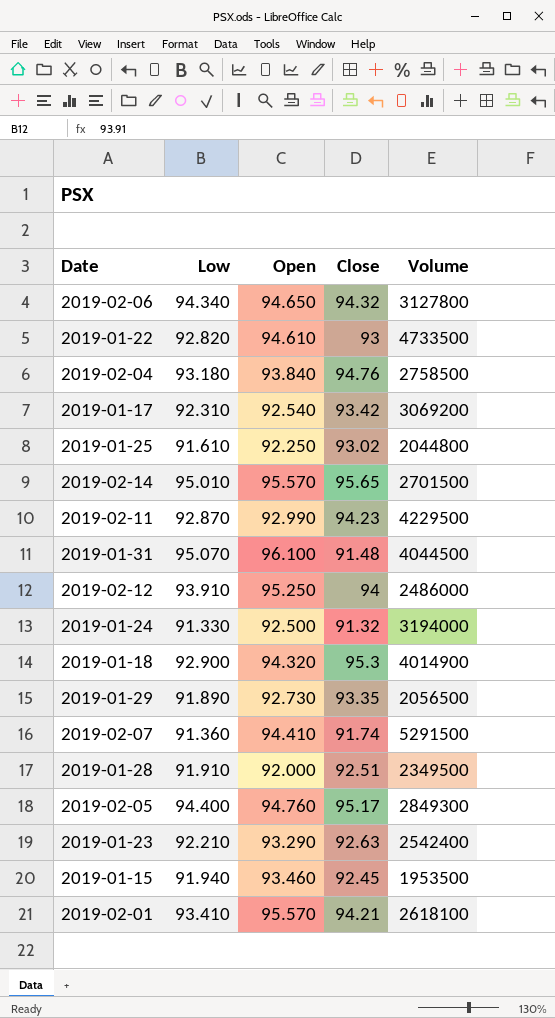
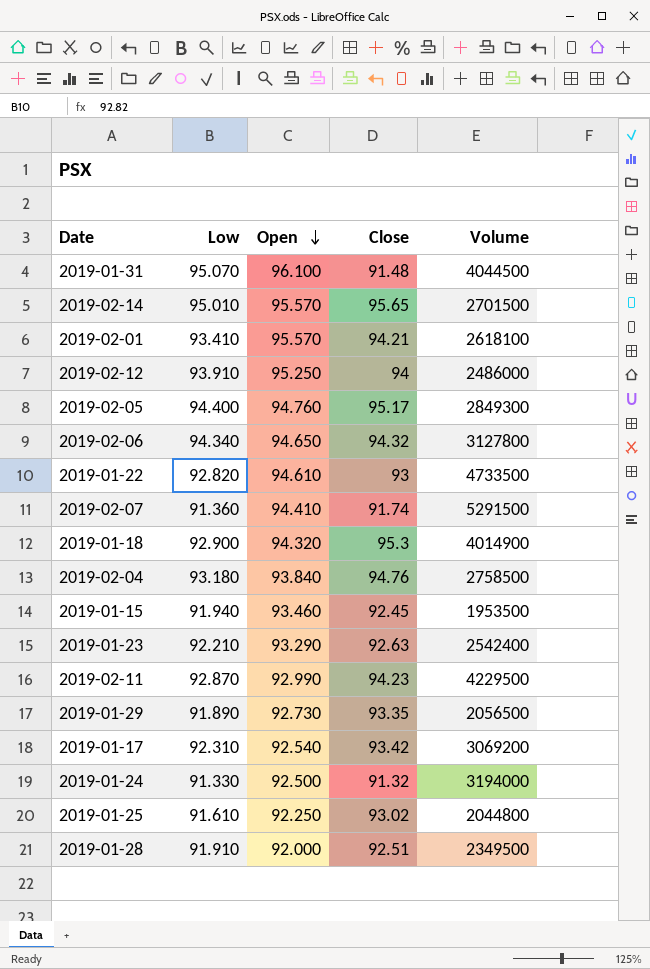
row order: none -> Open descending

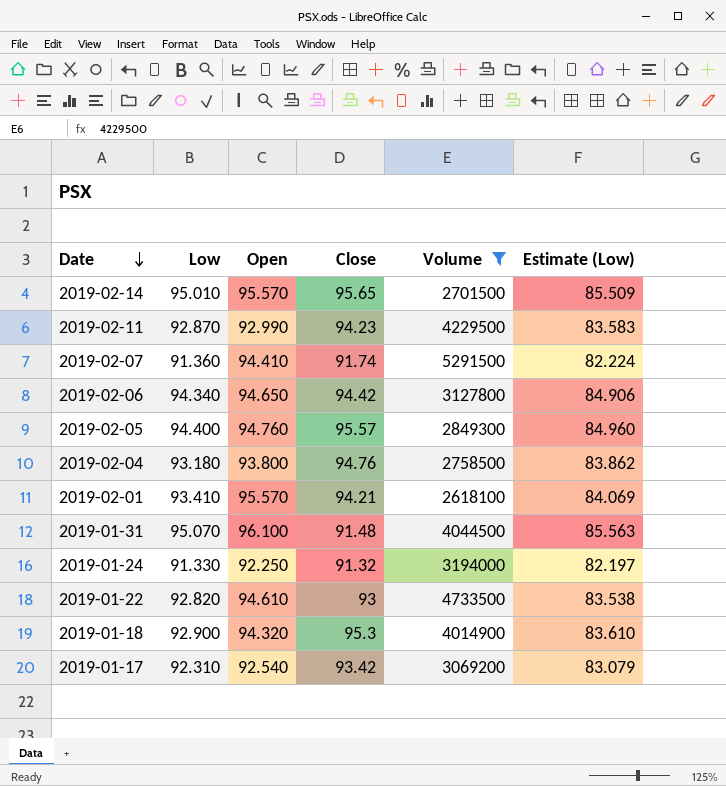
filter: none -> Volume >= 2618100
row order: Open descending -> Date descending
column Estimate (Low) | formula: none -> [Low] * 0.9
2019-02-06 | Close: 94.32 -> 94.42
2019-02-05 | Close: 95.17 -> 95.57
2019-02-04 | Open: 93.840 -> 93.800
2019-01-24 | Open: 92.500 -> 92.250

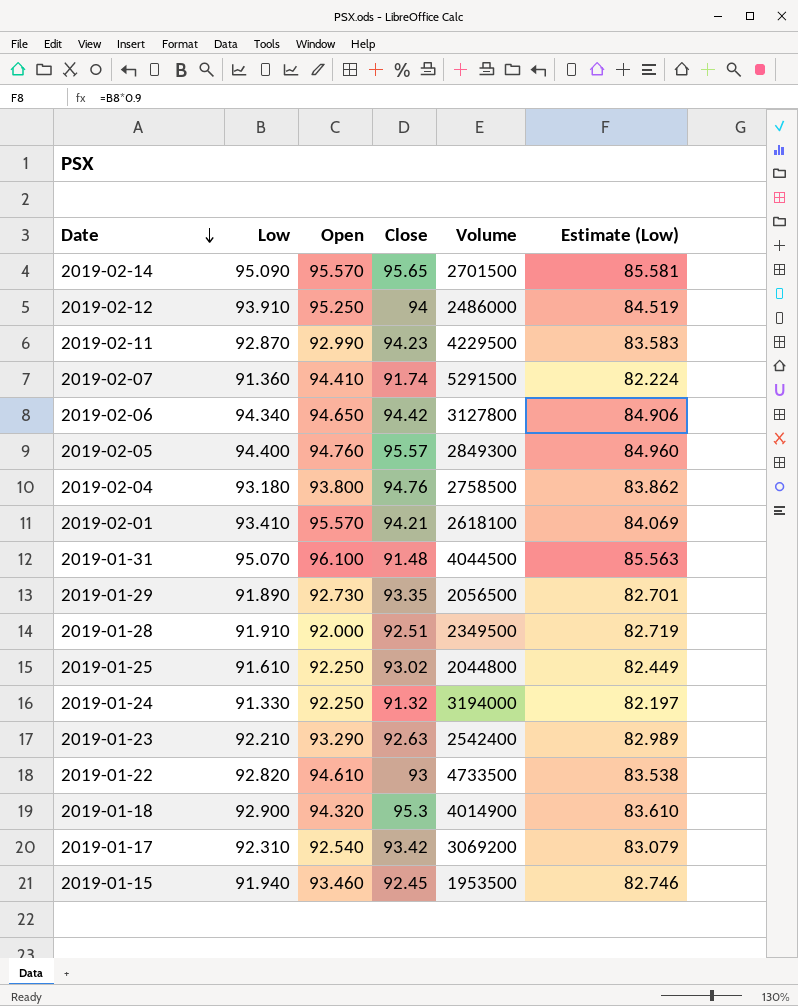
filter: Volume >= 2618100 -> none
2019-02-14 | Low: 95.010 -> 95.090
2019-02-14 | Estimate (Low): 85.509 -> 85.581

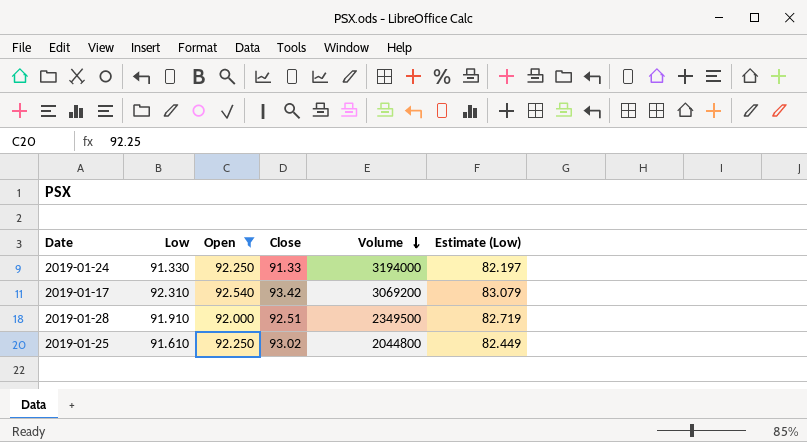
filter: none -> Open <= 92.540
row order: Date descending -> Volume descending
2019-01-24 | Close: 91.32 -> 91.33

